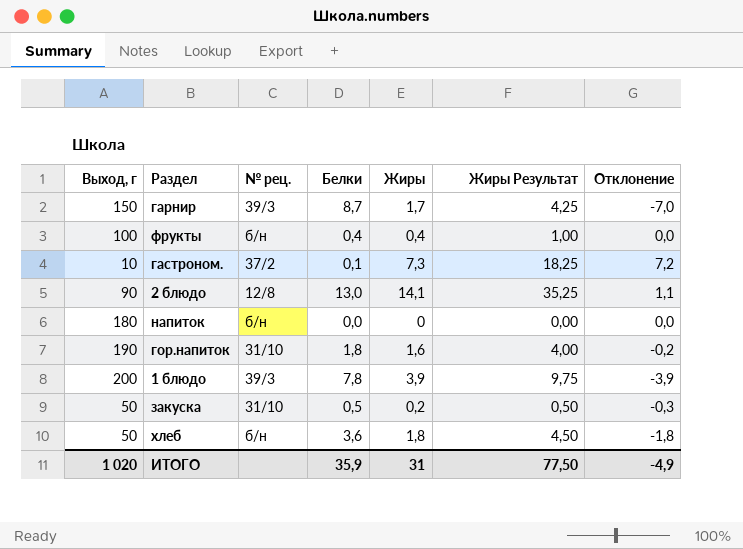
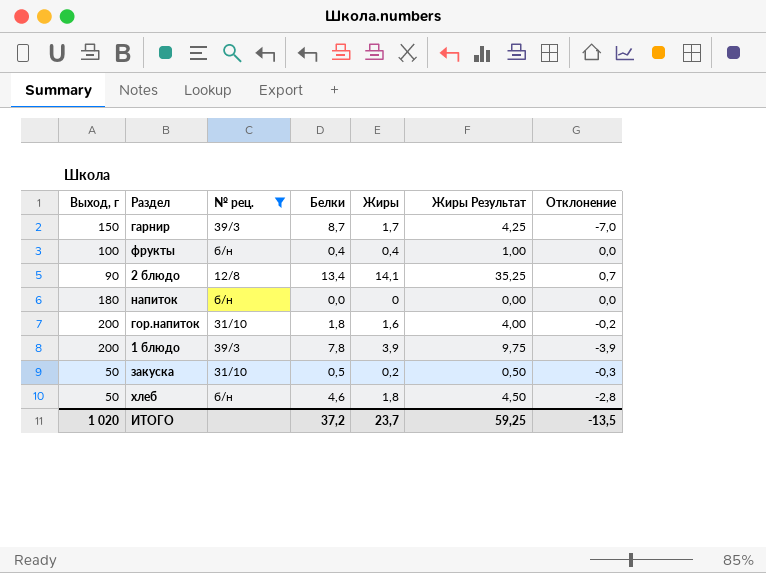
filter: none -> № рец. != 37/2
2 блюдо | Белки: 13,0 -> 13,4
2 блюдо | Отклонение: 1,1 -> 0,7
гор.напиток | Выход, г: 190 -> 200
хлеб | Белки: 3,6 -> 4,6
хлеб | Отклонение: -1,8 -> -2,8
ИТОГО | Белки: 35,9 -> 37,2
ИТОГО | Жиры: 31 -> 23,7
ИТОГО | Жиры Результат: 77,50 -> 59,25
ИТОГО | Отклонение: -4,9 -> -13,5

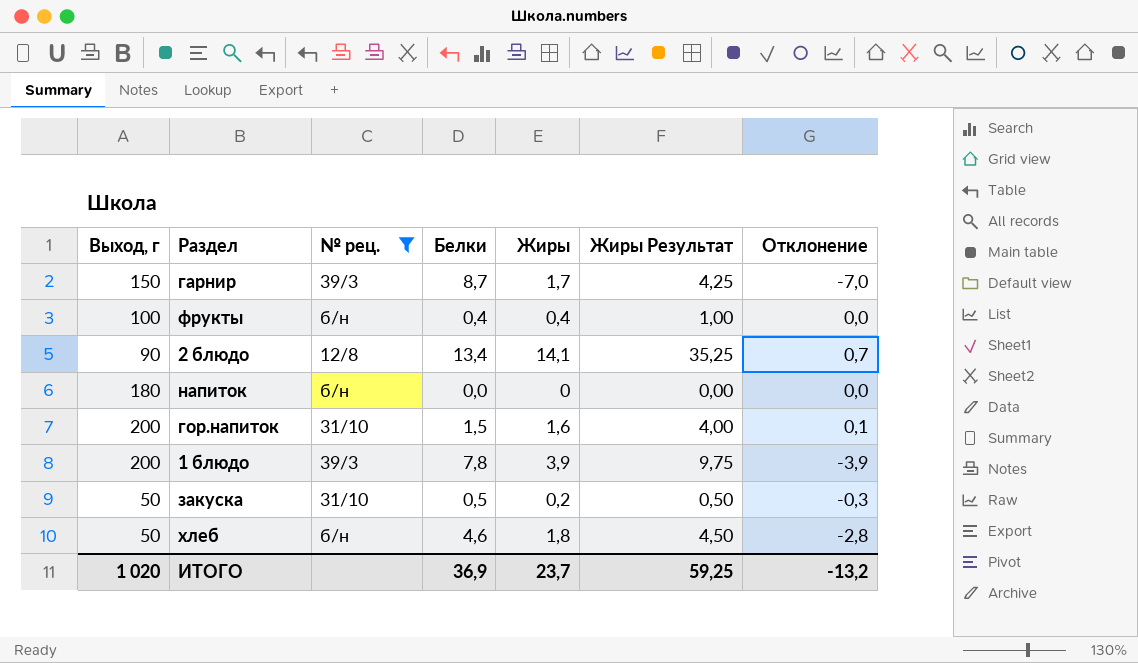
гор.напиток | Белки: 1,8 -> 1,5
гор.напиток | Отклонение: -0,2 -> 0,1
ИТОГО | Белки: 37,2 -> 36,9
ИТОГО | Отклонение: -13,5 -> -13,2

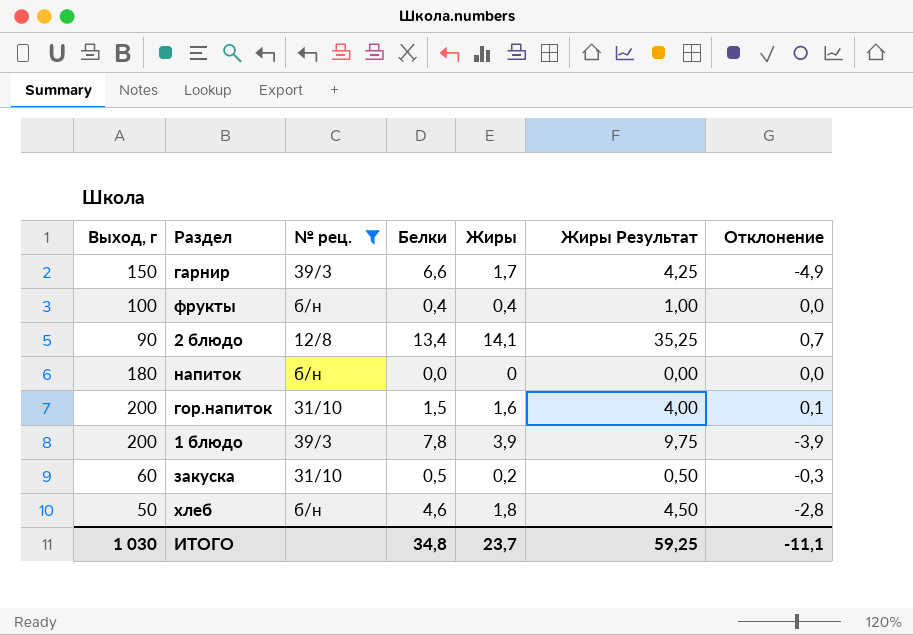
гарнир | Белки: 8,7 -> 6,6
гарнир | Отклонение: -7,0 -> -4,9
закуска | Выход, г: 50 -> 60
ИТОГО | Выход, г: 1 020 -> 1 030
ИТОГО | Белки: 36,9 -> 34,8
ИТОГО | Отклонение: -13,2 -> -11,1

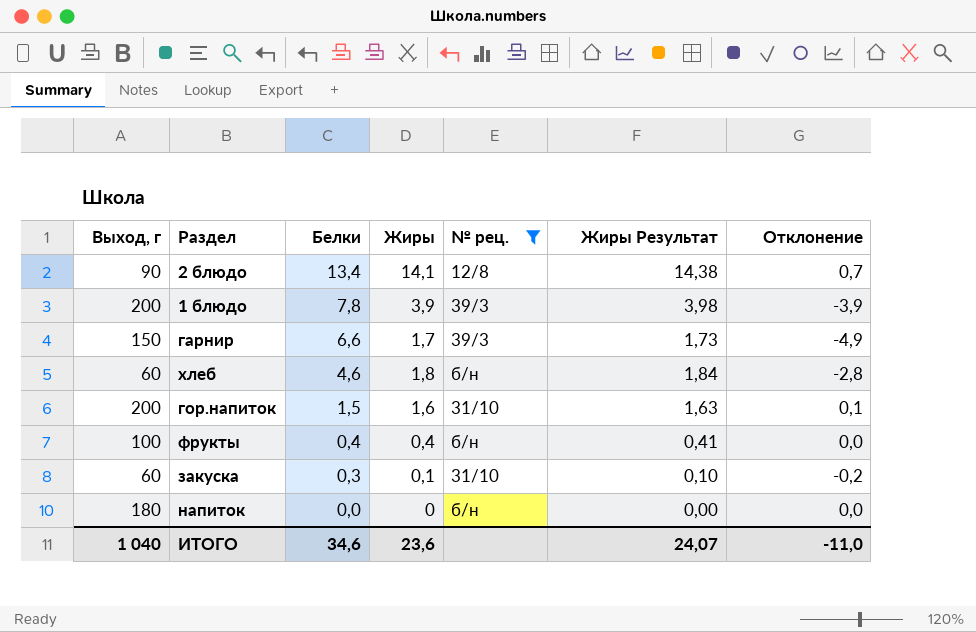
row order: none -> Белки descending
column № рец. | position: 3 -> 5
column Жиры Результат | formula: [Жиры] * 2,5 -> [Жиры] * 1,02
хлеб | Выход, г: 50 -> 60
закуска | Белки: 0,5 -> 0,3
закуска | Жиры: 0,2 -> 0,1
закуска | Отклонение: -0,3 -> -0,2
ИТОГО | Выход, г: 1 030 -> 1 040
ИТОГО | Белки: 34,8 -> 34,6
ИТОГО | Жиры: 23,7 -> 23,6
ИТОГО | Жиры Результат: 59,25 -> 24,07
ИТОГО | Отклонение: -11,1 -> -11,0

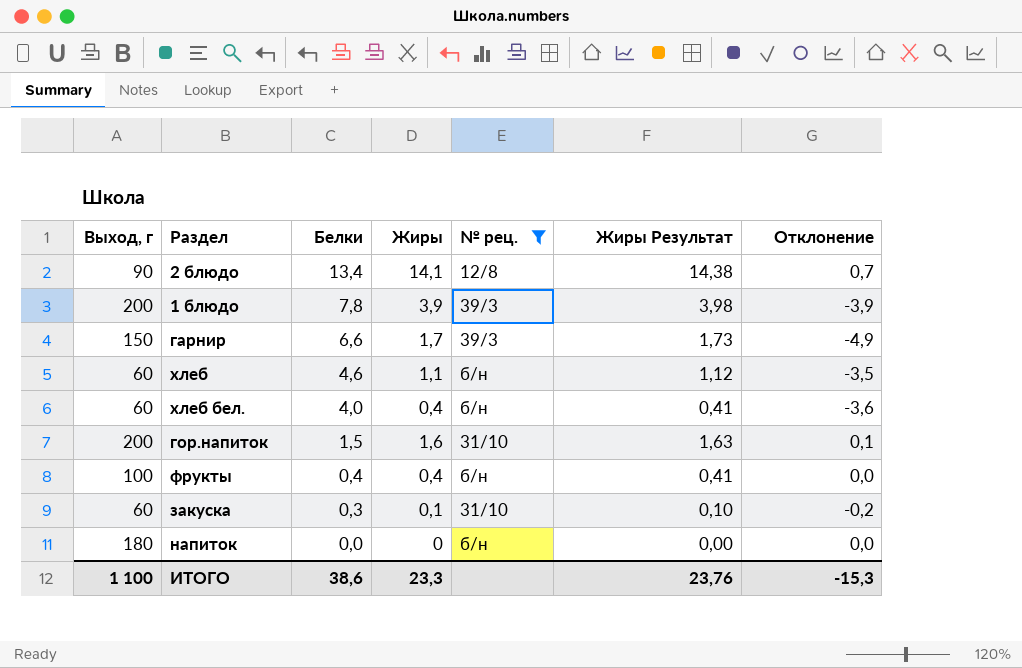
хлеб | Жиры: 1,8 -> 1,1
хлеб | Жиры Результат: 1,84 -> 1,12
хлеб | Отклонение: -2,8 -> -3,5
row хлеб бел.: none -> 60 | 4,0 | 0,4 | б/н | 0,41 | -3,6
ИТОГО | Выход, г: 1 040 -> 1 100
ИТОГО | Белки: 34,6 -> 38,6
ИТОГО | Жиры: 23,6 -> 23,3
ИТОГО | Жиры Результат: 24,07 -> 23,76
ИТОГО | Отклонение: -11,0 -> -15,3

